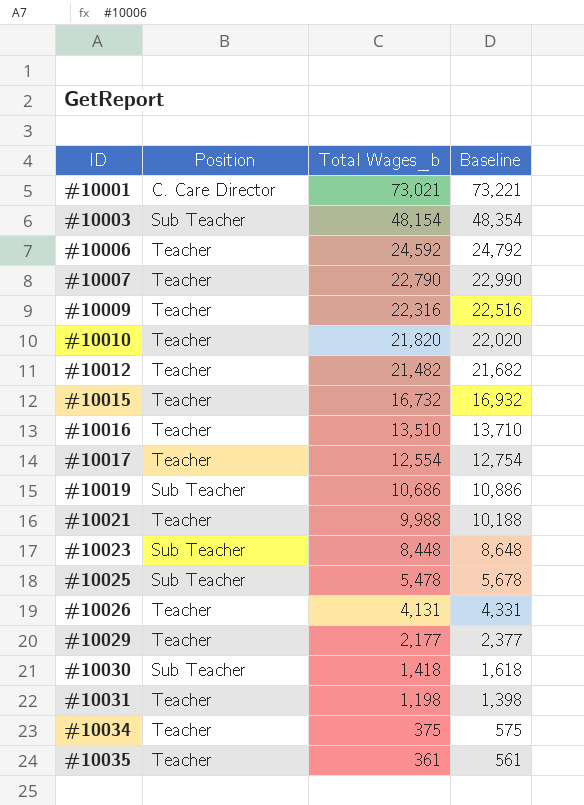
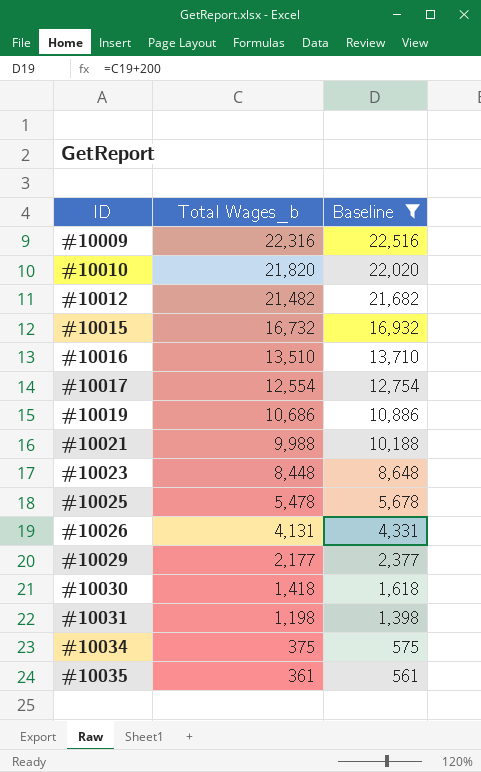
filter: none -> Baseline <= 22,516
column Position | position: 2 -> none

